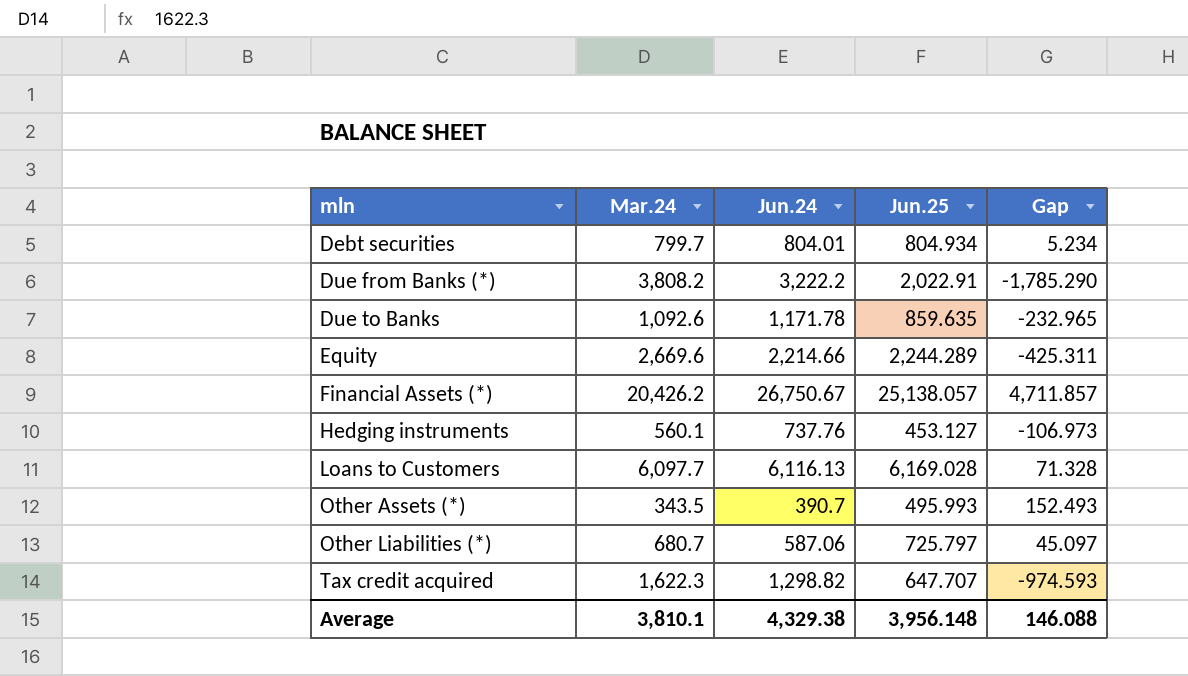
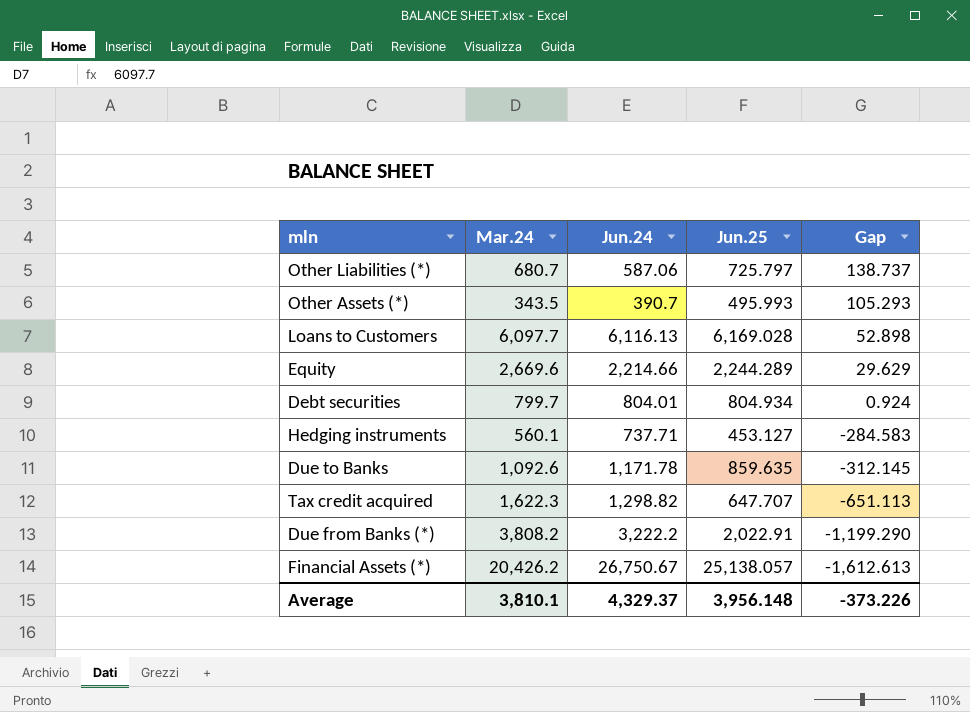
row order: mln ascending -> Gap descending
column Gap | formula: [Jun.25] - [Mar.24] -> [Jun.25] - [Jun.24]
Hedging instruments | Jun.24: 737.76 -> 737.71
Average | Jun.24: 4,329.38 -> 4,329.37
Average | Gap: 146.088 -> -373.226

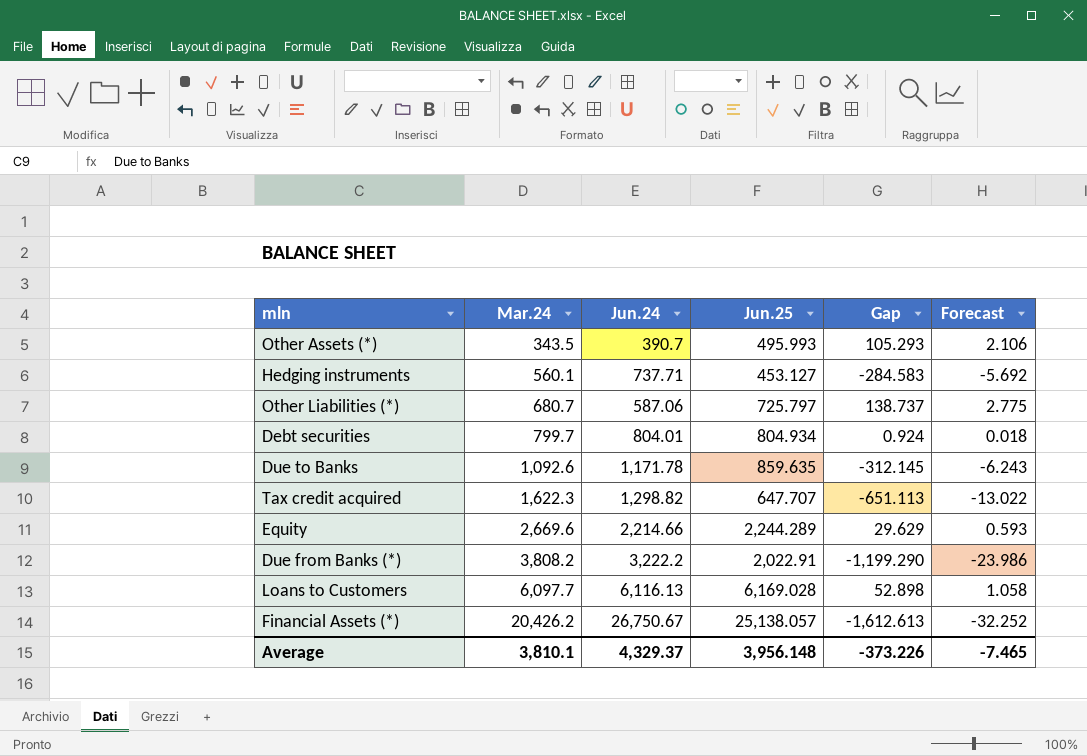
row order: Gap descending -> Mar.24 ascending
column Forecast | formula: none -> [Gap] * 0.02

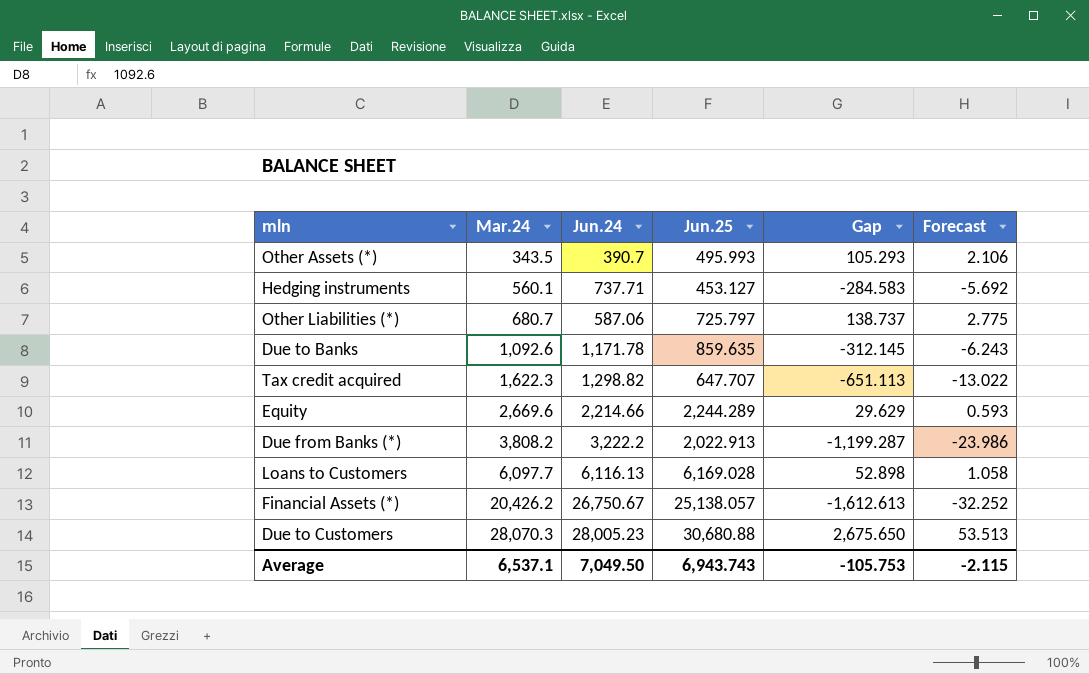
row Debt securities: 799.7 | 804.01 | 804.934 | 0.924 | 0.018 -> none
Due from Banks (*) | Jun.25: 2,022.91 -> 2,022.913
Due from Banks (*) | Gap: -1,199.290 -> -1,199.287
row Due to Customers: none -> 28,070.3 | 28,005.23 | 30,680.88 | 2,675.650 | 53.513
Average | Mar.24: 3,810.1 -> 6,537.1
Average | Jun.24: 4,329.37 -> 7,049.50
Average | Jun.25: 3,956.148 -> 6,943.743
Average | Gap: -373.226 -> -105.753
Average | Forecast: -7.465 -> -2.115

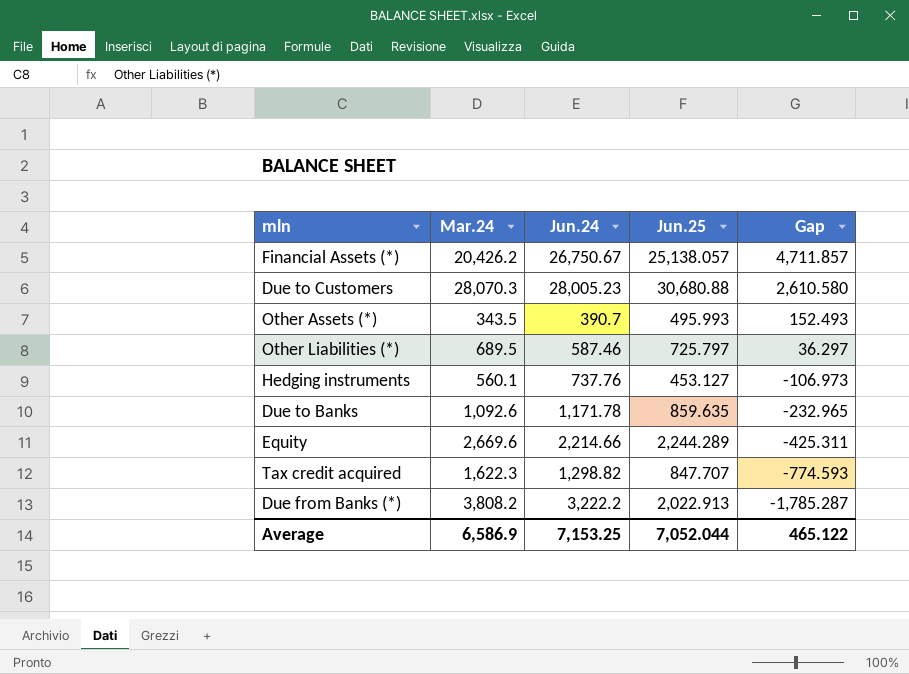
row order: Mar.24 ascending -> Gap descending
column Forecast | formula: [Gap] * 0.02 -> none
column Gap | formula: [Jun.25] - [Jun.24] -> [Jun.25] - [Mar.24]
row Loans to Customers: 6,097.7 | 6,116.13 | 6,169.028 | 52.898 | 1.058 -> none
Other Liabilities (*) | Mar.24: 680.7 -> 689.5
Other Liabilities (*) | Jun.24: 587.06 -> 587.46
Hedging instruments | Jun.24: 737.71 -> 737.76
Tax credit acquired | Jun.25: 647.707 -> 847.707
Average | Mar.24: 6,537.1 -> 6,586.9
Average | Jun.24: 7,049.50 -> 7,153.25
Average | Jun.25: 6,943.743 -> 7,052.044
Average | Gap: -105.753 -> 465.122

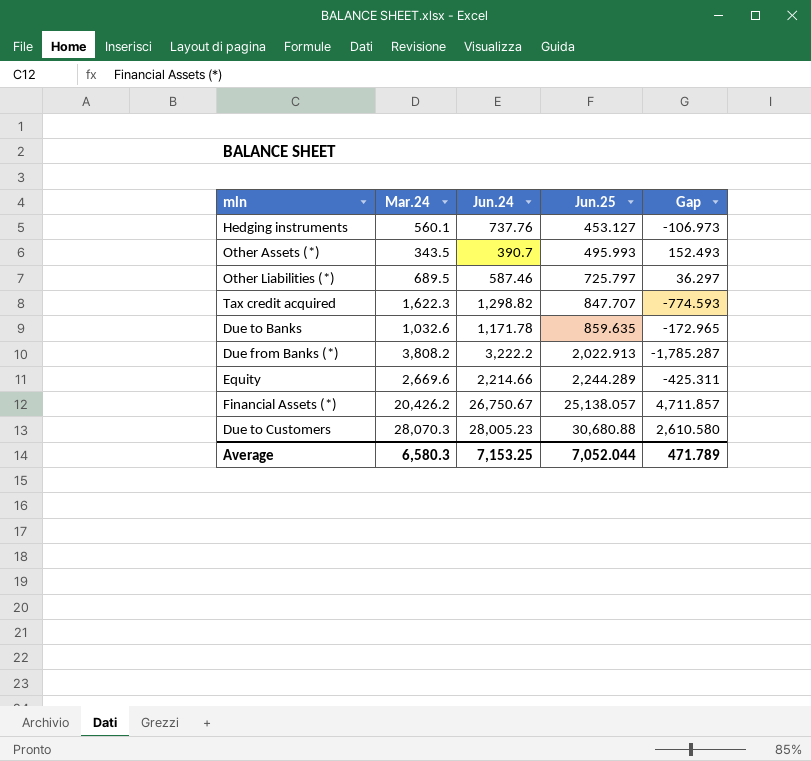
row order: Gap descending -> Jun.25 ascending
Due to Banks | Mar.24: 1,092.6 -> 1,032.6
Due to Banks | Gap: -232.965 -> -172.965
Average | Mar.24: 6,586.9 -> 6,580.3
Average | Gap: 465.122 -> 471.789

